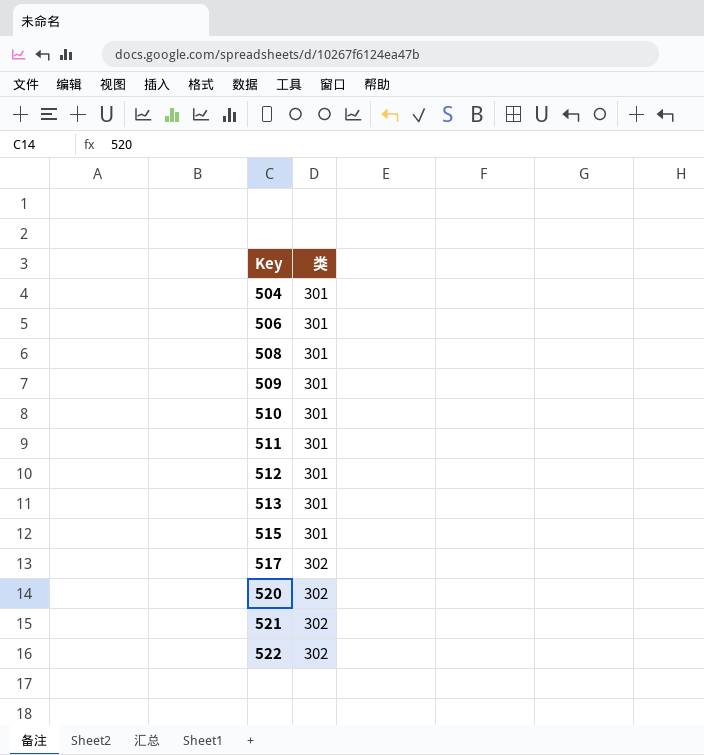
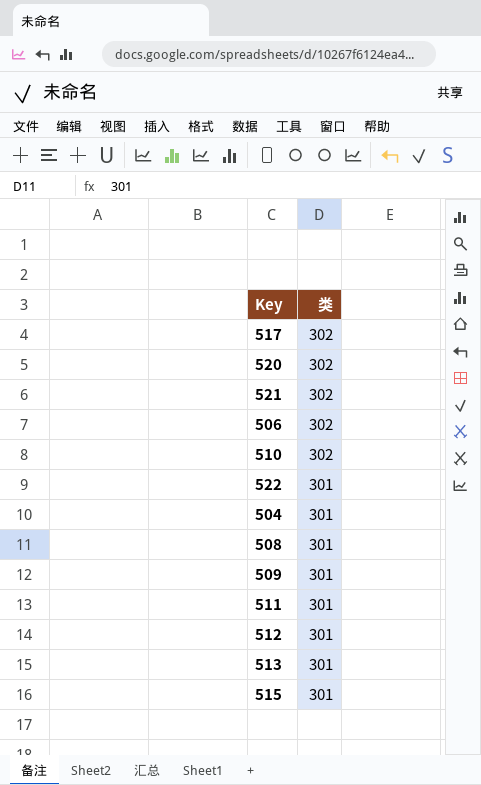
row order: Key ascending -> 类 descending
506 | 类: 301 -> 302
510 | 类: 301 -> 302
522 | 类: 302 -> 301

